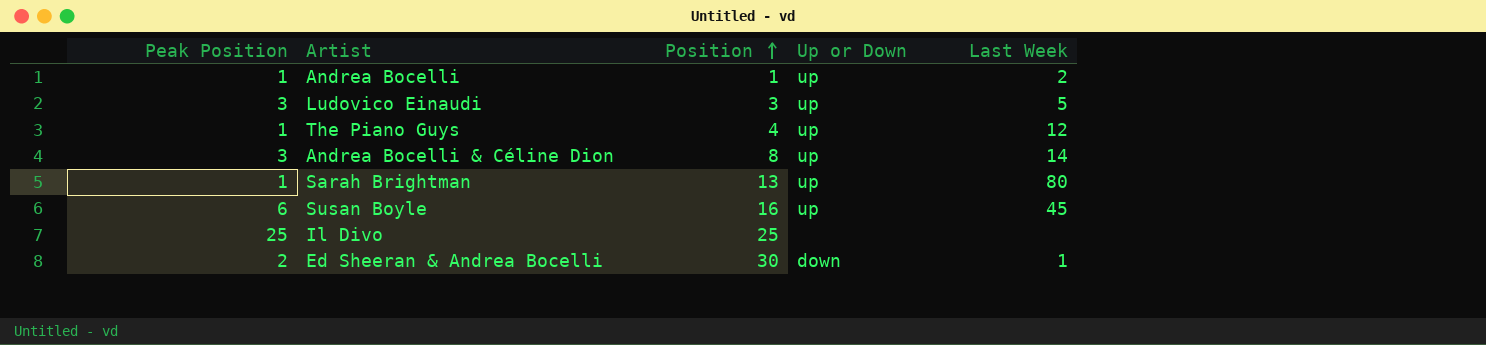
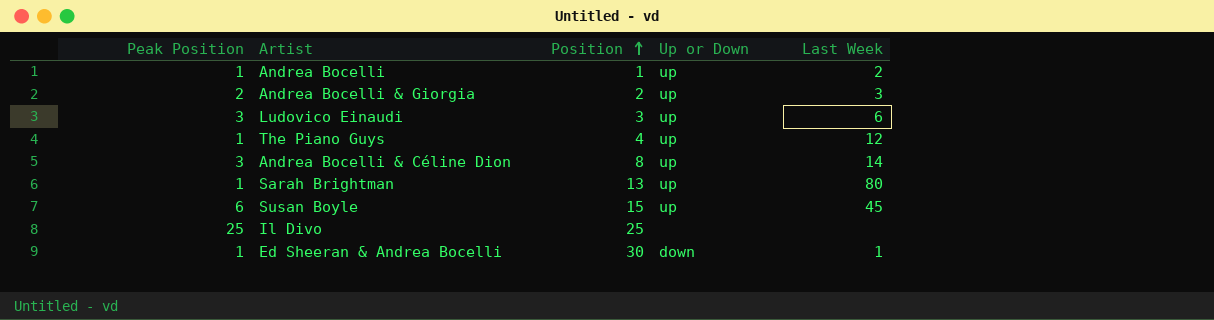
row Andrea Bocelli & Giorgia: none -> 2 | 2 | up | 3
Ludovico Einaudi | Last Week: 5 -> 6
Susan Boyle | Position: 16 -> 15
Ed Sheeran & Andrea Bocelli | Peak Position: 2 -> 1

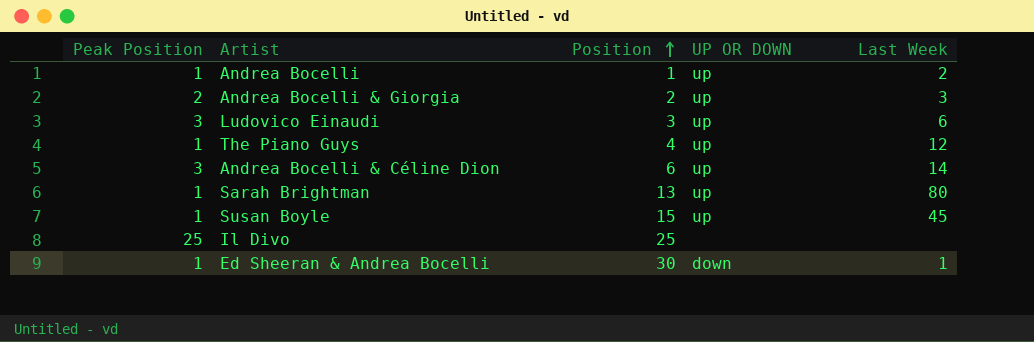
column name: Up or Down -> UP OR DOWN
Andrea Bocelli & Céline Dion | Position: 8 -> 6
Susan Boyle | Peak Position: 6 -> 1

